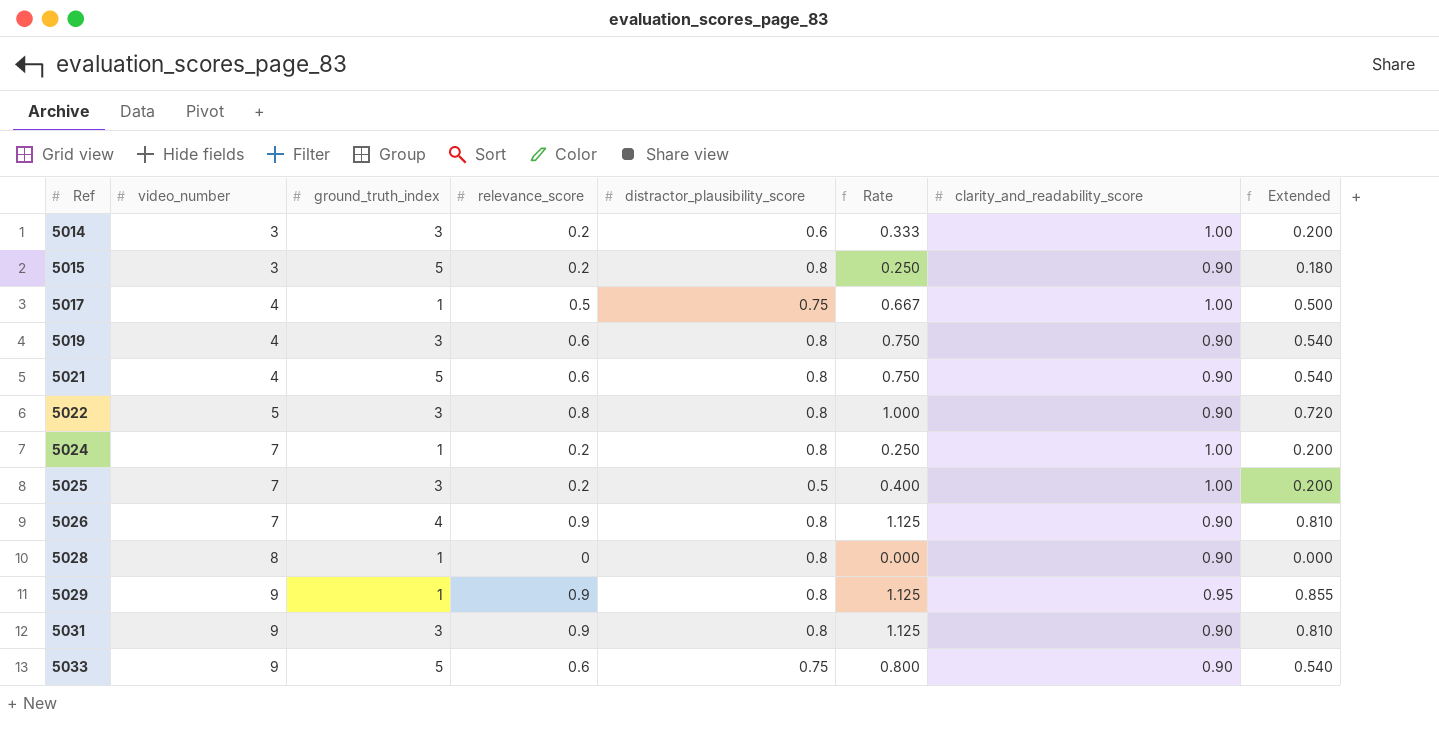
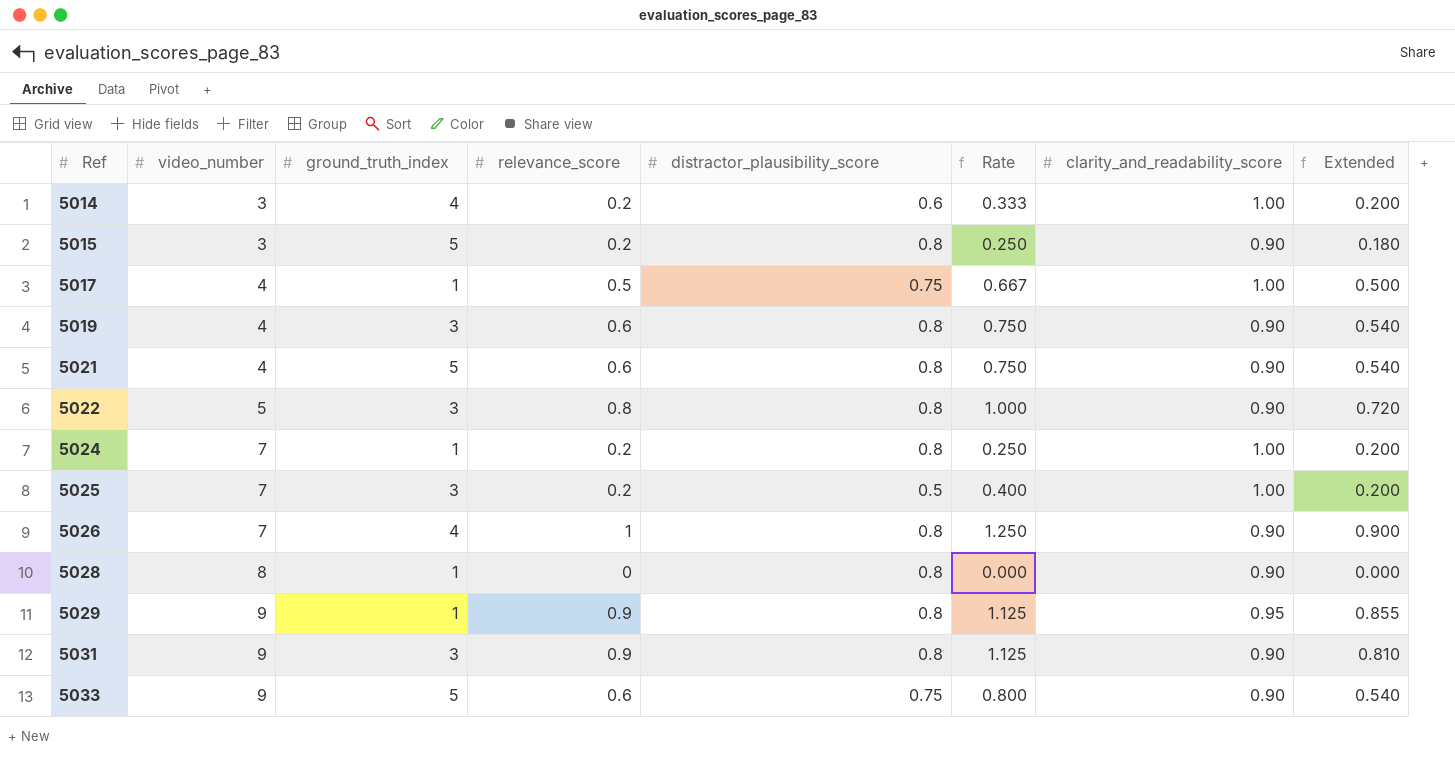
5014 | ground_truth_index: 3 -> 4
5026 | relevance_score: 0.9 -> 1
5026 | Rate: 1.125 -> 1.250
5026 | Extended: 0.810 -> 0.900

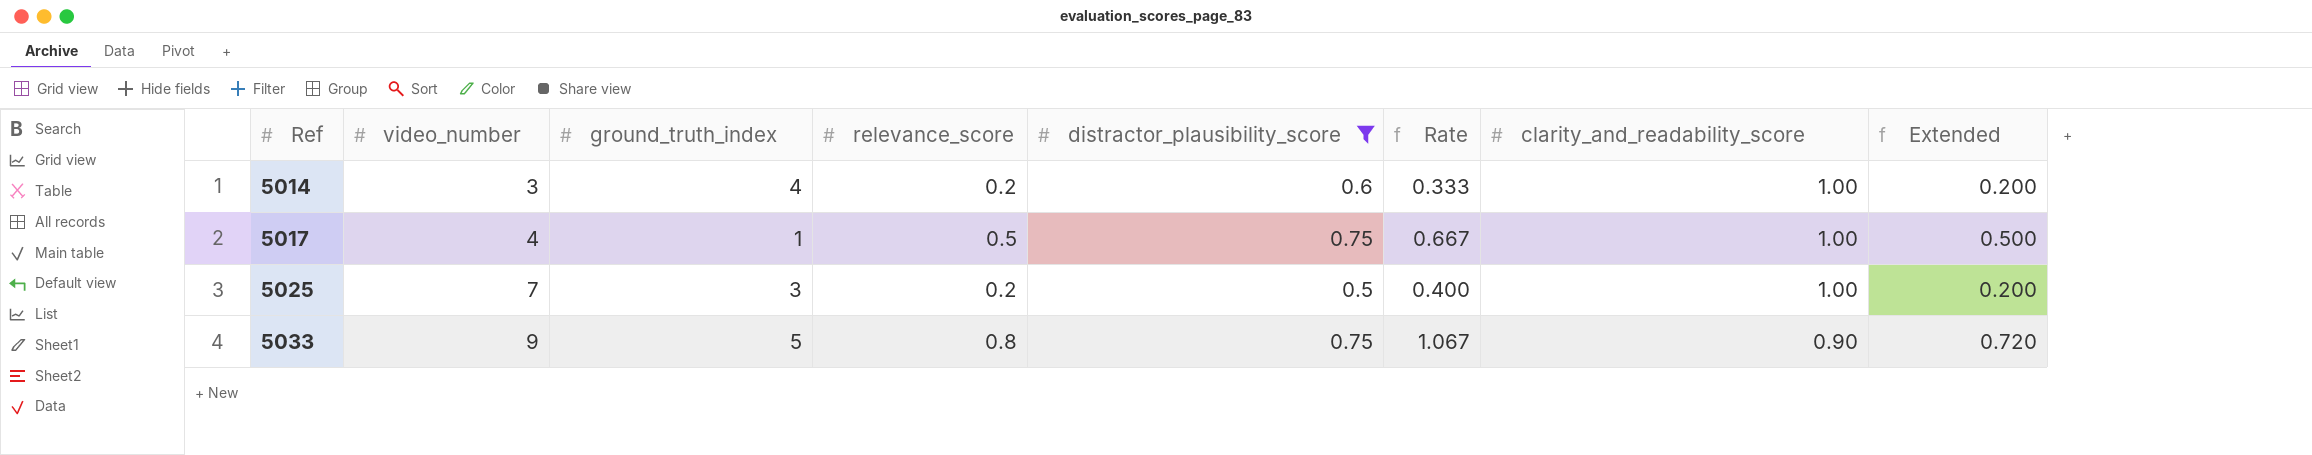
filter: none -> distractor_plausibility_score != 0.8
5033 | relevance_score: 0.6 -> 0.8
5033 | Rate: 0.800 -> 1.067
5033 | Extended: 0.540 -> 0.720

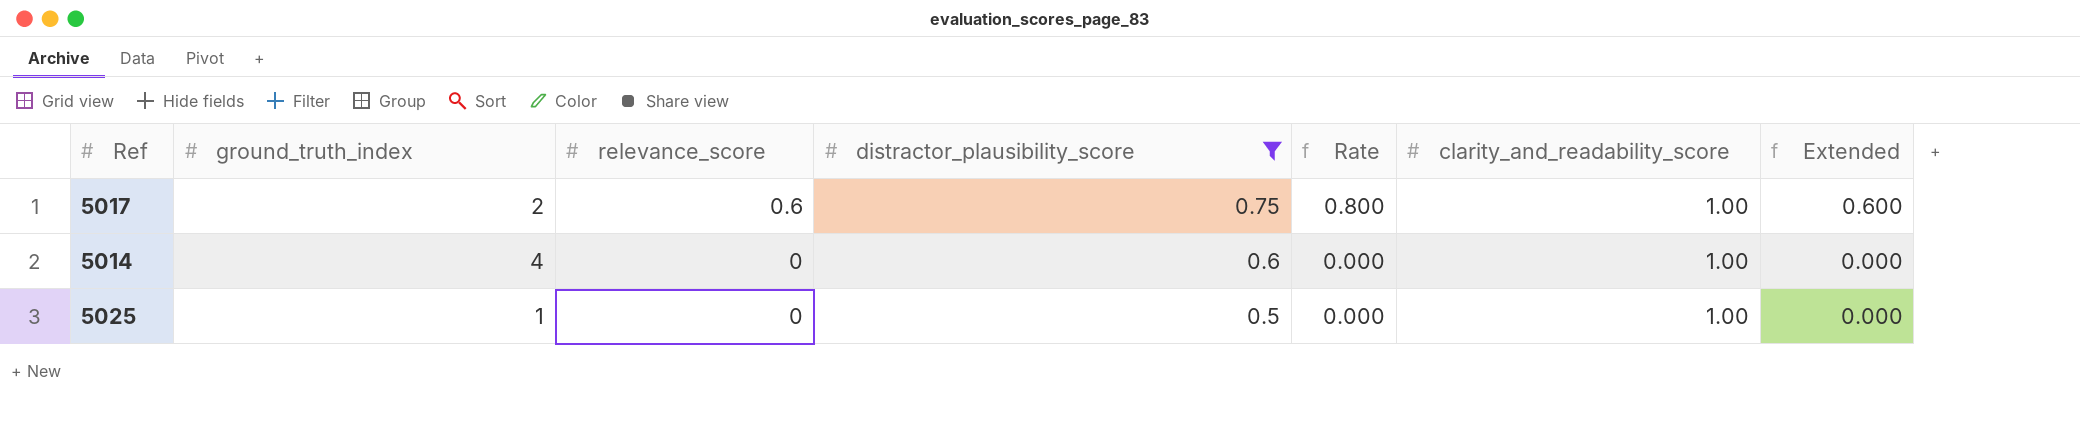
row order: Ref ascending -> relevance_score descending
column video_number | position: 2 -> none
row 5033: 9 | 5 | 0.8 | 0.75 | 1.067 | 0.90 | 0.720 -> none
5017 | ground_truth_index: 1 -> 2
5017 | relevance_score: 0.5 -> 0.6
5017 | Rate: 0.667 -> 0.800
5017 | Extended: 0.500 -> 0.600
5014 | relevance_score: 0.2 -> 0
5014 | Rate: 0.333 -> 0.000
5014 | Extended: 0.200 -> 0.000
5025 | ground_truth_index: 3 -> 1
5025 | relevance_score: 0.2 -> 0
5025 | Rate: 0.400 -> 0.000
5025 | Extended: 0.200 -> 0.000

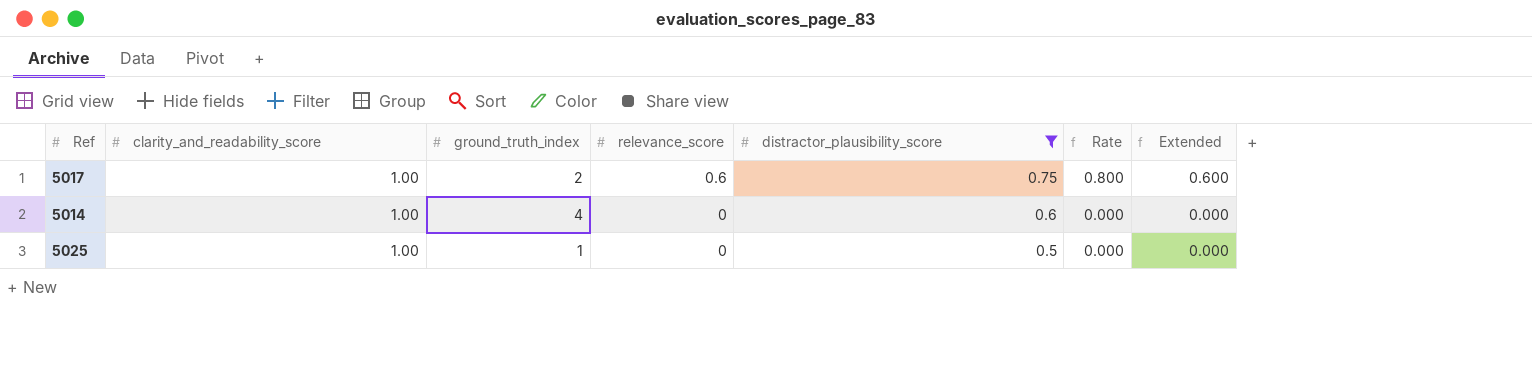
column clarity_and_readability_score | position: 6 -> 2

